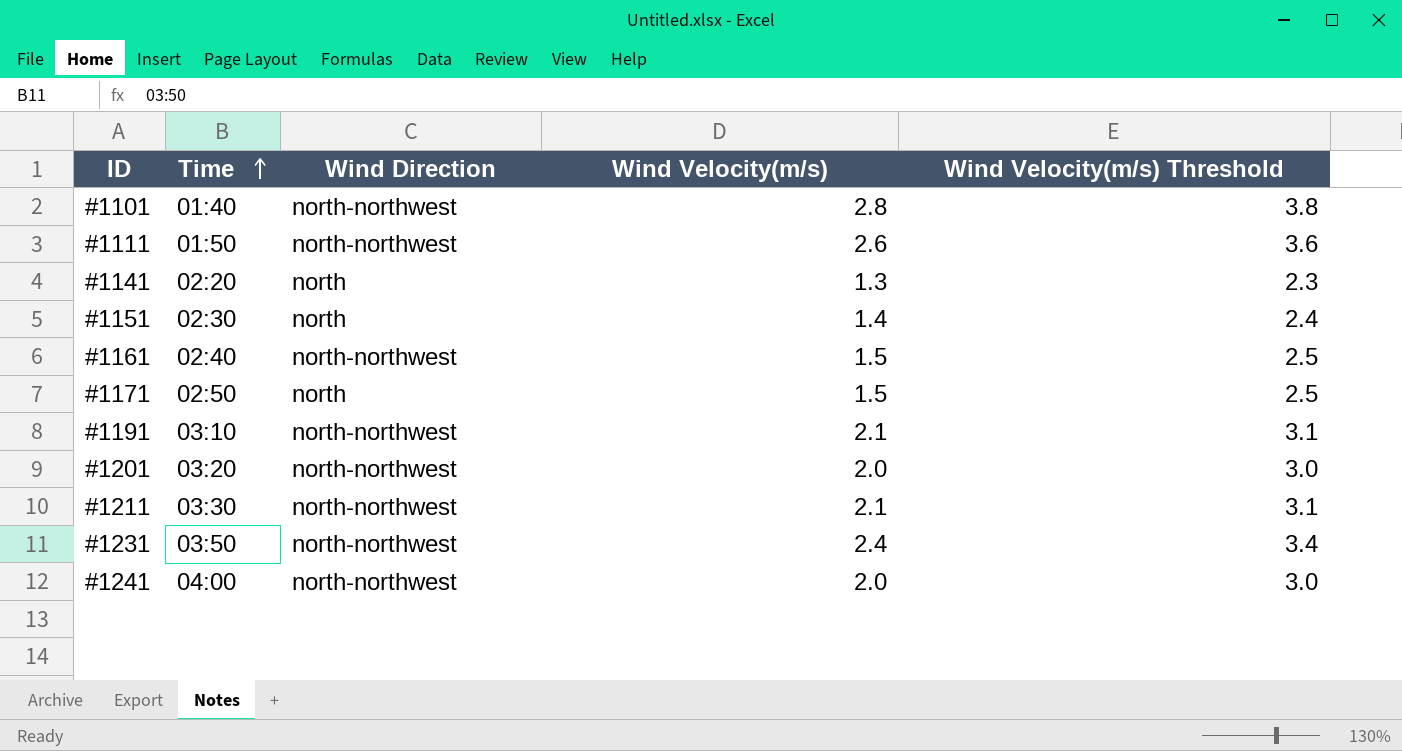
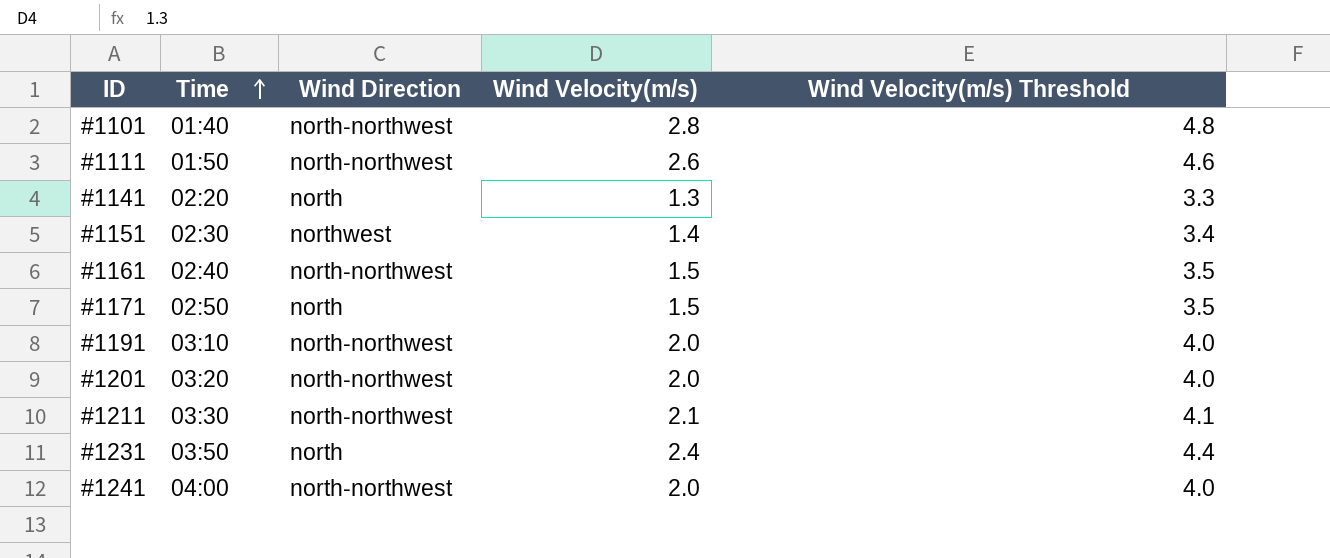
column Wind Velocity(m/s) Threshold | formula: [Wind Velocity(m/s)] + 1 -> [Wind Velocity(m/s)] + 2
#1151 | Wind Direction: north -> northwest
#1191 | Wind Velocity(m/s): 2.1 -> 2.0
#1231 | Wind Direction: north-northwest -> north

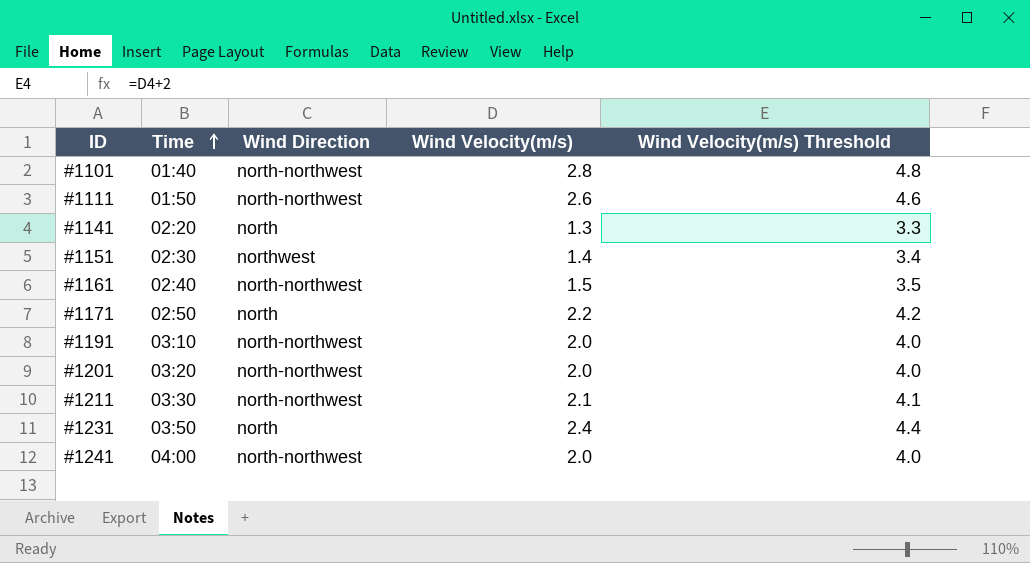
#1171 | Wind Velocity(m/s): 1.5 -> 2.2
#1171 | Wind Velocity(m/s) Threshold: 3.5 -> 4.2

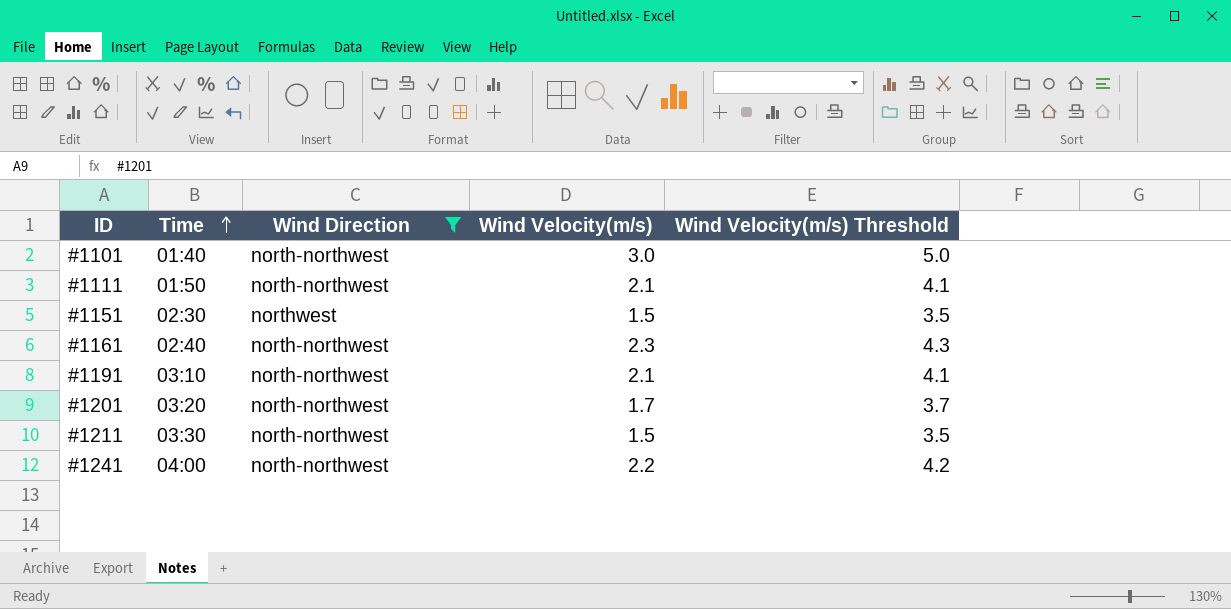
filter: none -> Wind Direction != north
#1101 | Wind Velocity(m/s): 2.8 -> 3.0
#1101 | Wind Velocity(m/s) Threshold: 4.8 -> 5.0
#1111 | Wind Velocity(m/s): 2.6 -> 2.1
#1111 | Wind Velocity(m/s) Threshold: 4.6 -> 4.1
#1151 | Wind Velocity(m/s): 1.4 -> 1.5
#1151 | Wind Velocity(m/s) Threshold: 3.4 -> 3.5
#1161 | Wind Velocity(m/s): 1.5 -> 2.3
#1161 | Wind Velocity(m/s) Threshold: 3.5 -> 4.3
#1191 | Wind Velocity(m/s): 2.0 -> 2.1
#1191 | Wind Velocity(m/s) Threshold: 4.0 -> 4.1
#1201 | Wind Velocity(m/s): 2.0 -> 1.7
#1201 | Wind Velocity(m/s) Threshold: 4.0 -> 3.7
#1211 | Wind Velocity(m/s): 2.1 -> 1.5
#1211 | Wind Velocity(m/s) Threshold: 4.1 -> 3.5
#1241 | Wind Velocity(m/s): 2.0 -> 2.2
#1241 | Wind Velocity(m/s) Threshold: 4.0 -> 4.2

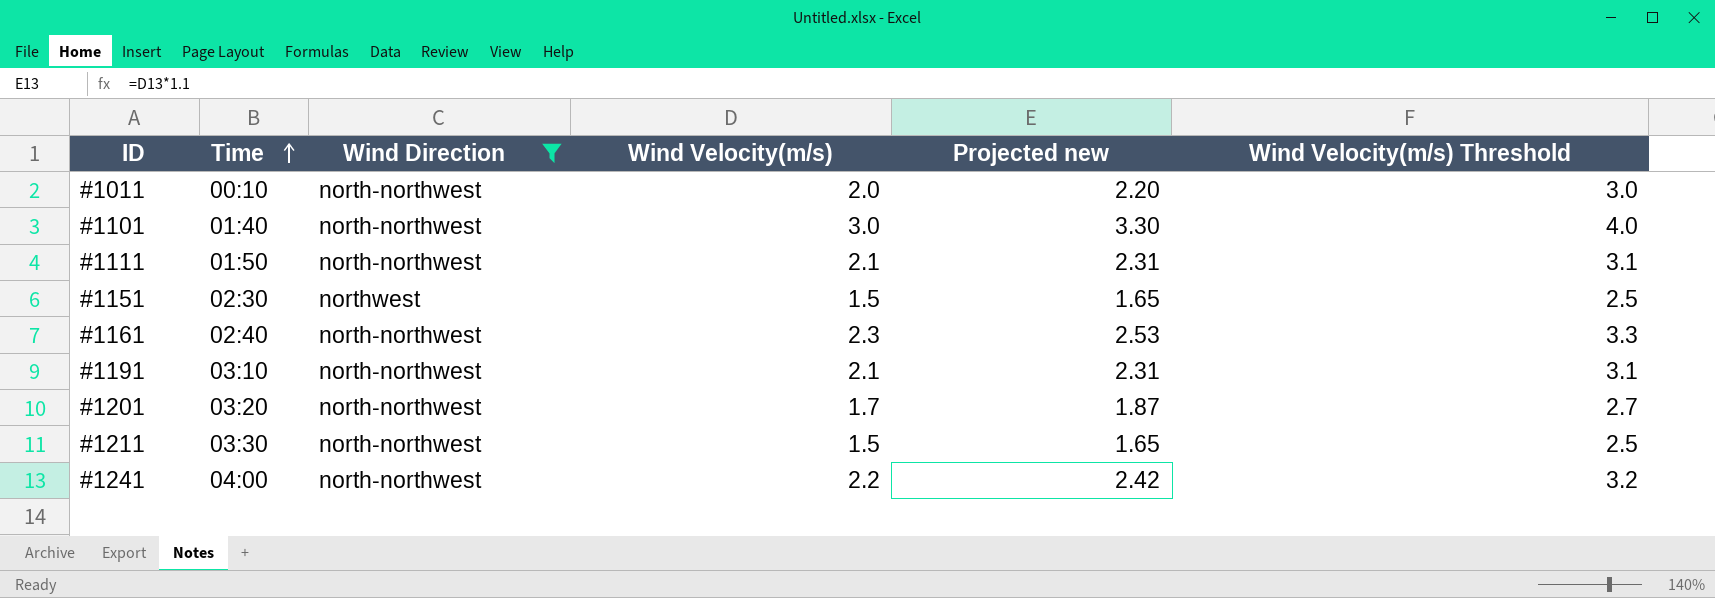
column Projected new | formula: none -> [Wind Velocity(m/s)] * 1.1
column Wind Velocity(m/s) Threshold | formula: [Wind Velocity(m/s)] + 2 -> [Wind Velocity(m/s)] + 1
row #1011: none -> 00:10 | north-northwest | 2.0 | 2.20 | 3.0

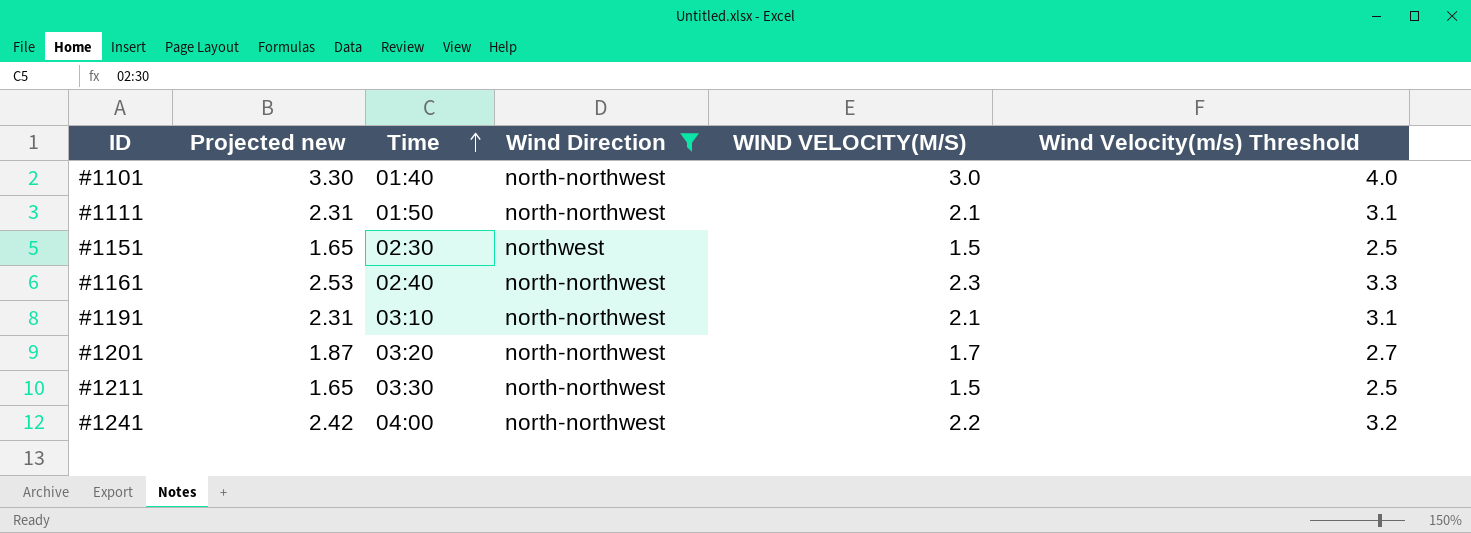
column Projected new | position: 5 -> 2
column name: Wind Velocity(m/s) -> WIND VELOCITY(M/S)
row #1011: 00:10 | north-northwest | 2.0 | 2.20 | 3.0 -> none

